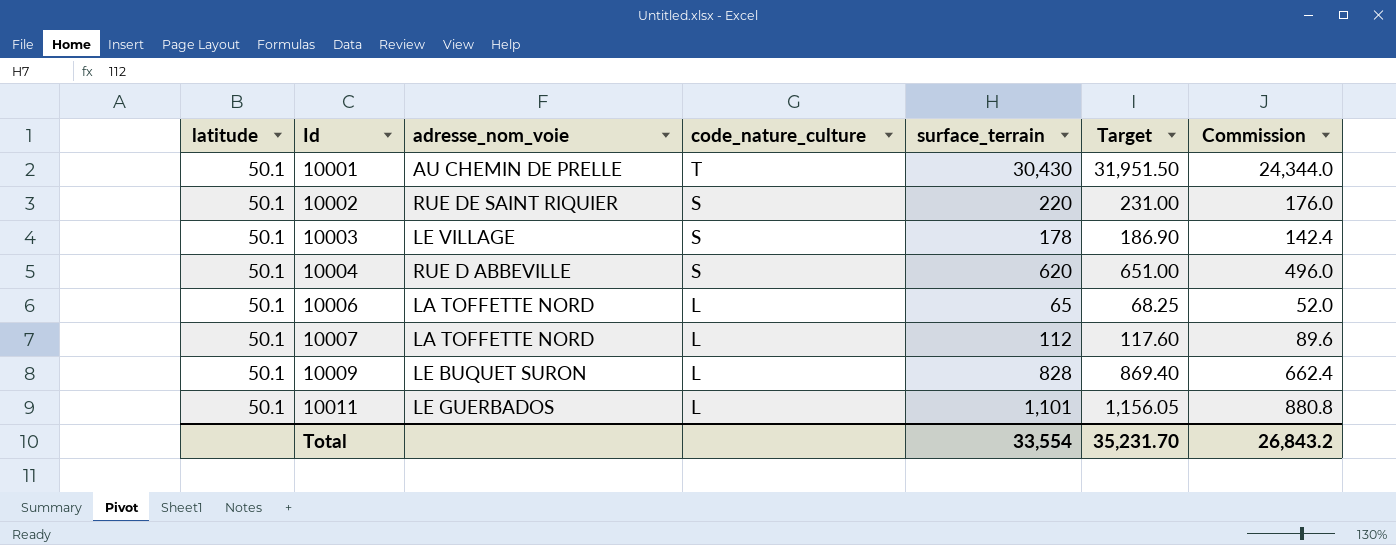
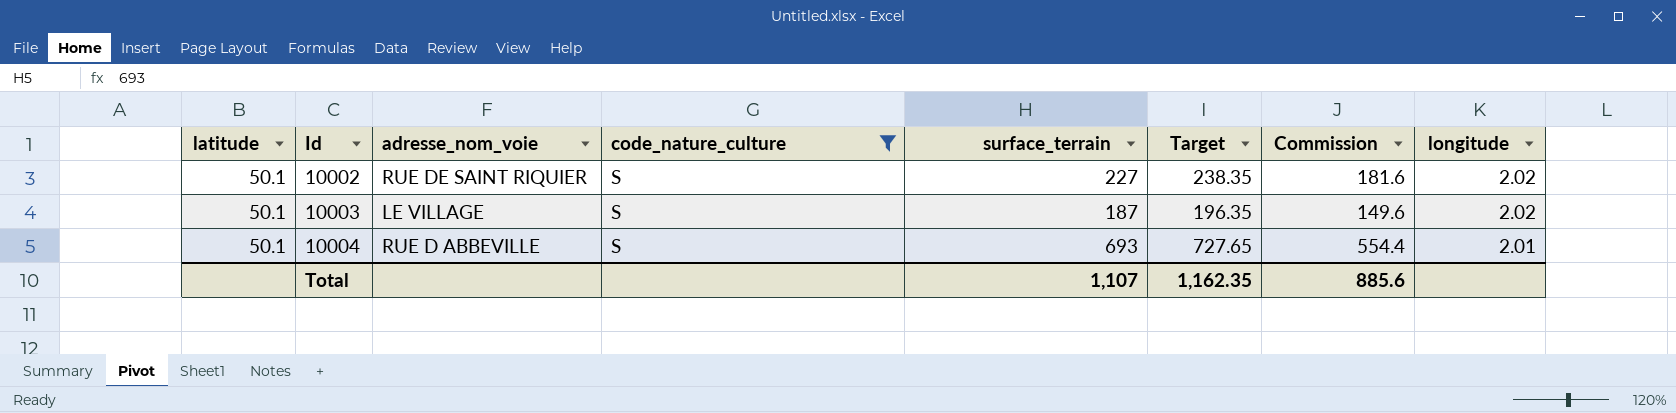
filter: none -> code_nature_culture = S
column longitude | position: none -> 8
10002 | surface_terrain: 220 -> 227
10002 | Target: 231.00 -> 238.35
10002 | Commission: 176.0 -> 181.6
10003 | surface_terrain: 178 -> 187
10003 | Target: 186.90 -> 196.35
10003 | Commission: 142.4 -> 149.6
10004 | surface_terrain: 620 -> 693
10004 | Target: 651.00 -> 727.65
10004 | Commission: 496.0 -> 554.4
Total | surface_terrain: 33,554 -> 1,107
Total | Target: 35,231.70 -> 1,162.35
Total | Commission: 26,843.2 -> 885.6

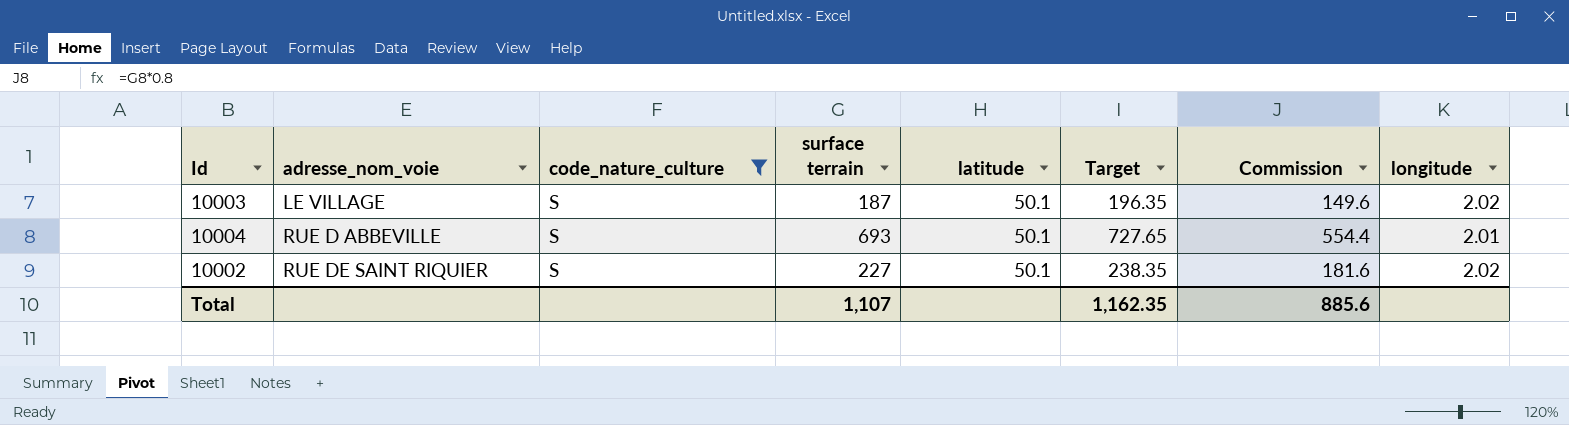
row order: Id ascending -> adresse_nom_voie ascending
column name: surface_terrain -> surface terrain
column latitude | position: 1 -> 5

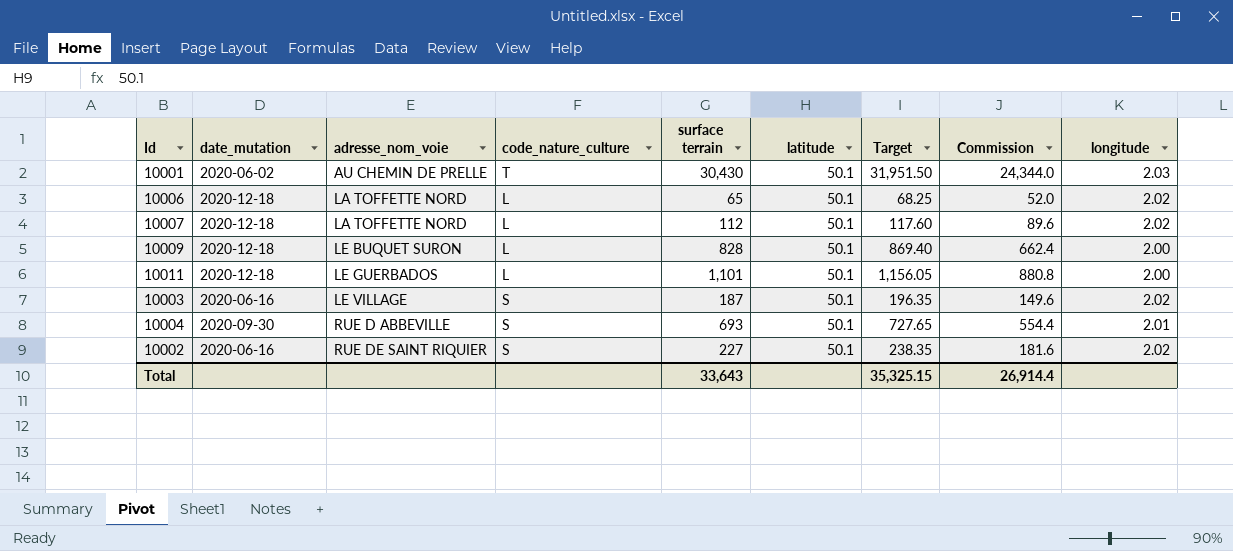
filter: code_nature_culture = S -> none
column date_mutation | position: none -> 2
Total | surface terrain: 1,107 -> 33,643
Total | Target: 1,162.35 -> 35,325.15
Total | Commission: 885.6 -> 26,914.4

